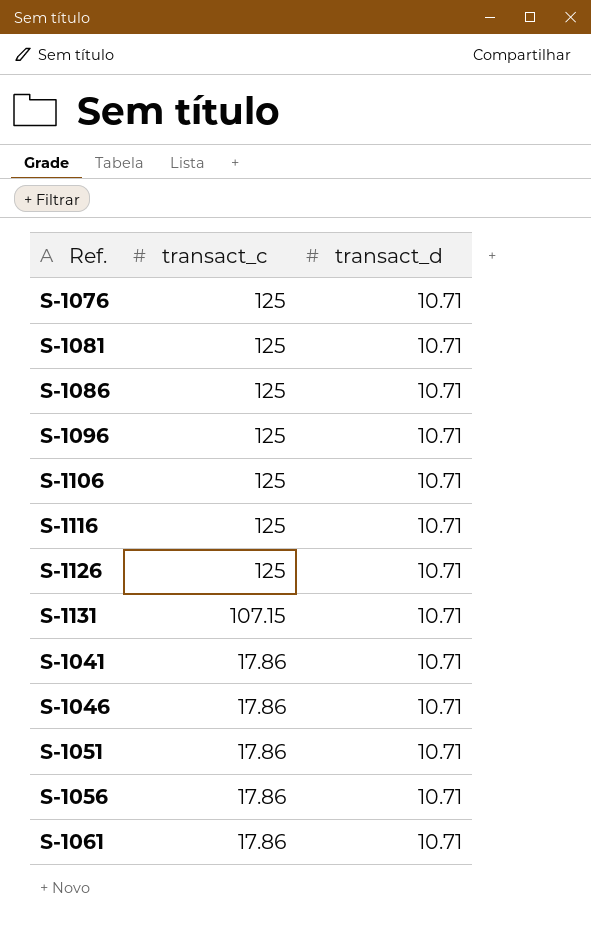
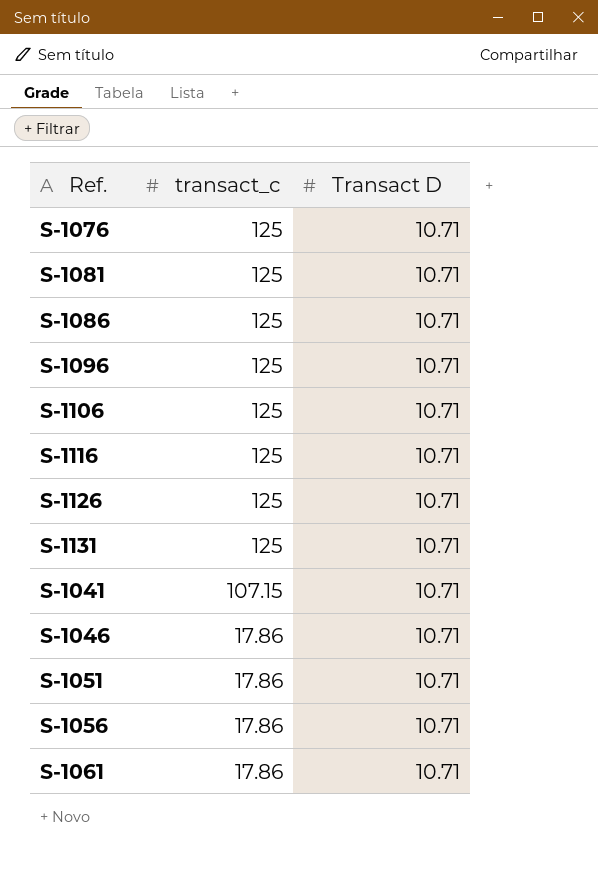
column name: transact_d -> Transact D
S-1131 | transact_c: 107.15 -> 125
S-1041 | transact_c: 17.86 -> 107.15

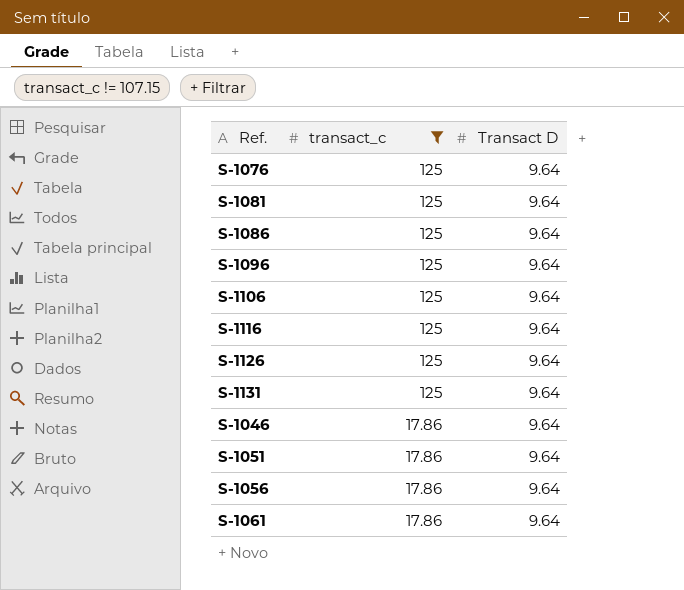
filter: none -> transact_c != 107.15
S-1076 | Transact D: 10.71 -> 9.64
S-1081 | Transact D: 10.71 -> 9.64
S-1086 | Transact D: 10.71 -> 9.64
S-1096 | Transact D: 10.71 -> 9.64
S-1106 | Transact D: 10.71 -> 9.64
S-1116 | Transact D: 10.71 -> 9.64
S-1126 | Transact D: 10.71 -> 9.64
S-1131 | Transact D: 10.71 -> 9.64
S-1046 | Transact D: 10.71 -> 9.64
S-1051 | Transact D: 10.71 -> 9.64
S-1056 | Transact D: 10.71 -> 9.64
S-1061 | Transact D: 10.71 -> 9.64

